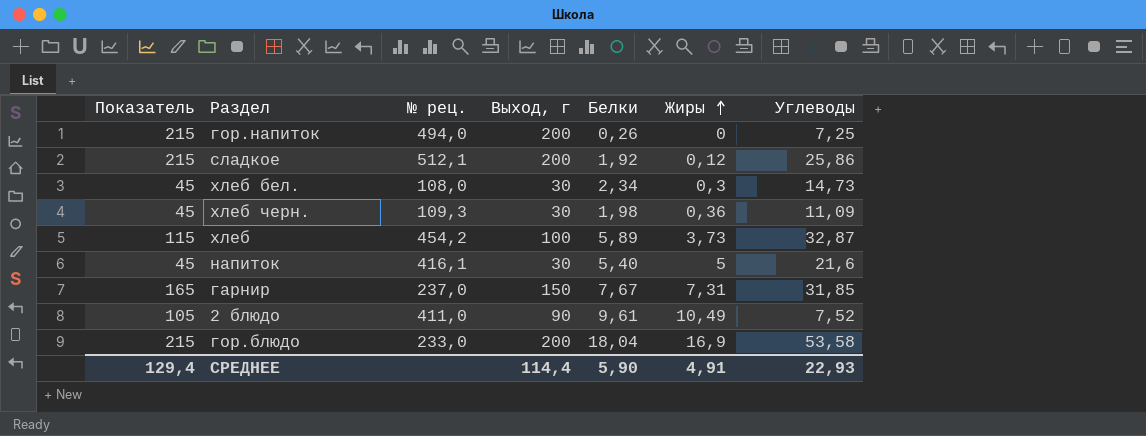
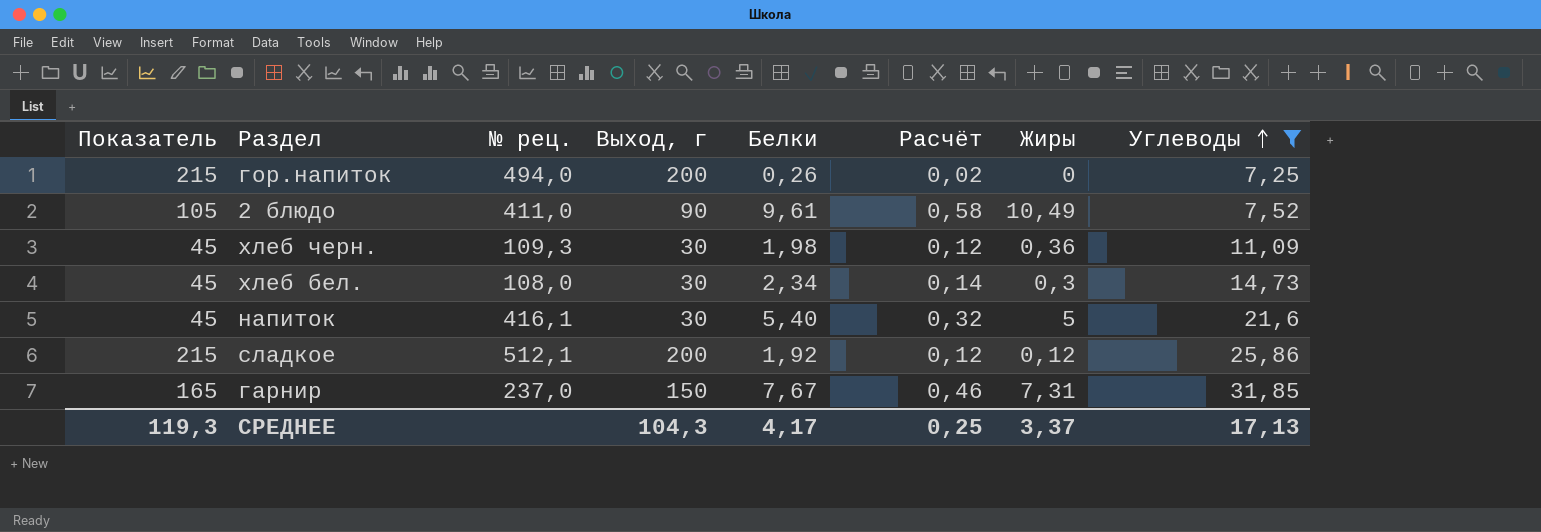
filter: none -> Углеводы <= 31,85
row order: Жиры ascending -> Углеводы ascending
column Расчёт | formula: none -> [Белки] * 0,06
СРЕДНЕЕ | Показатель: 129,4 -> 119,3
СРЕДНЕЕ | Выход, г: 114,4 -> 104,3
СРЕДНЕЕ | Белки: 5,90 -> 4,17
СРЕДНЕЕ | Жиры: 4,91 -> 3,37
СРЕДНЕЕ | Углеводы: 22,93 -> 17,13

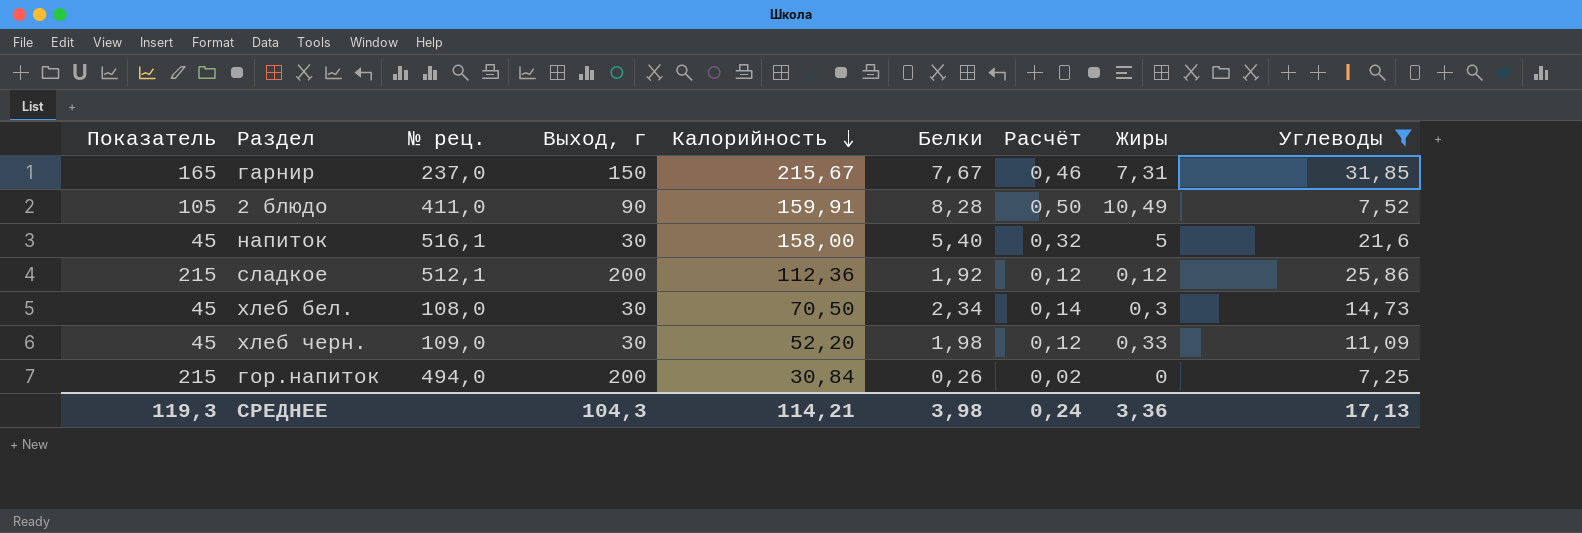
row order: Углеводы ascending -> Калорийность descending
column Калорийность | position: none -> 5
2 блюдо | Белки: 9,61 -> 8,28
2 блюдо | Расчёт: 0,58 -> 0,50
напиток | № рец.: 416,1 -> 516,1
хлеб черн. | № рец.: 109,3 -> 109,0
хлеб черн. | Жиры: 0,36 -> 0,33
СРЕДНЕЕ | Белки: 4,17 -> 3,98
СРЕДНЕЕ | Расчёт: 0,25 -> 0,24
СРЕДНЕЕ | Жиры: 3,37 -> 3,36

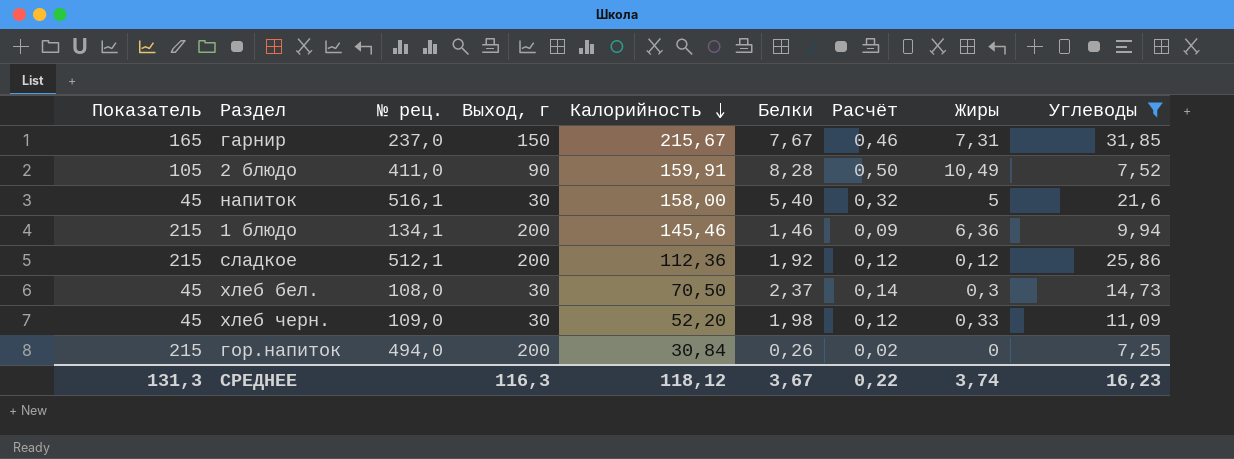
row 1 блюдо: none -> 215 | 134,1 | 200 | 145,46 | 1,46 | 0,09 | 6,36 | 9,94
хлеб бел. | Белки: 2,34 -> 2,37
СРЕДНЕЕ | Показатель: 119,3 -> 131,3
СРЕДНЕЕ | Выход, г: 104,3 -> 116,3
СРЕДНЕЕ | Калорийность: 114,21 -> 118,12
СРЕДНЕЕ | Белки: 3,98 -> 3,67
СРЕДНЕЕ | Расчёт: 0,24 -> 0,22
СРЕДНЕЕ | Жиры: 3,36 -> 3,74
СРЕДНЕЕ | Углеводы: 17,13 -> 16,23

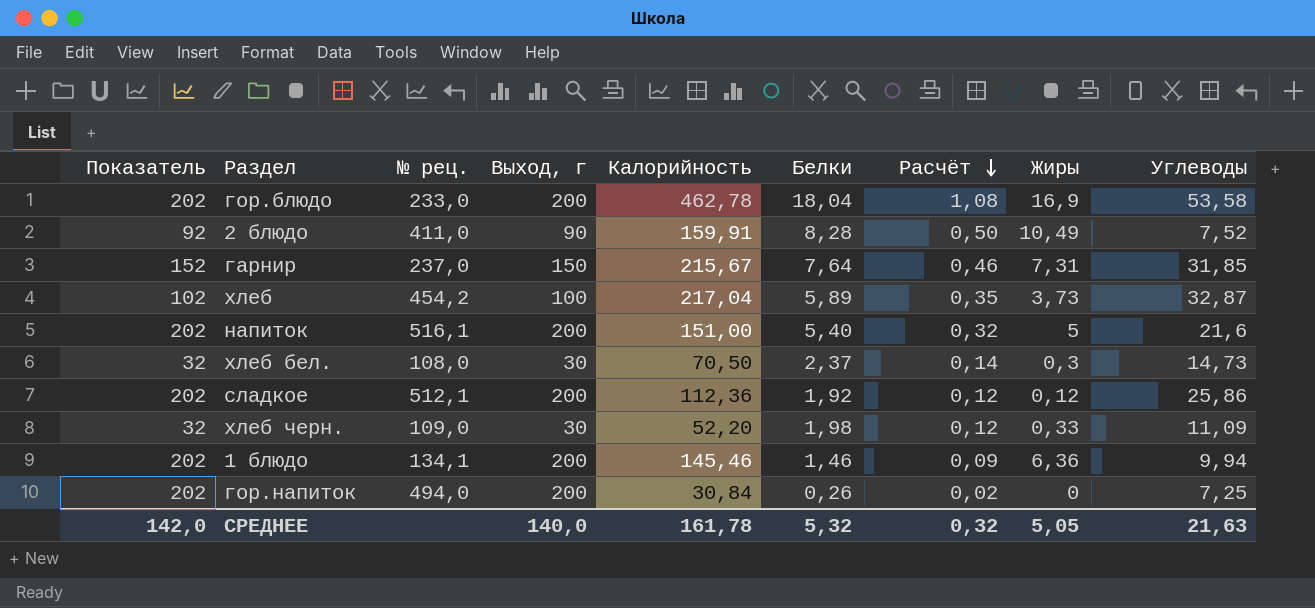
filter: Углеводы <= 31,85 -> none
row order: Калорийность descending -> Расчёт descending
column Показатель | formula: [Выход, г] + 15 -> [Выход, г] + 2
гарнир | Белки: 7,67 -> 7,64
напиток | Выход, г: 30 -> 200
напиток | Калорийность: 158,00 -> 151,00
СРЕДНЕЕ | Показатель: 131,3 -> 142,0
СРЕДНЕЕ | Выход, г: 116,3 -> 140,0
СРЕДНЕЕ | Калорийность: 118,12 -> 161,78
СРЕДНЕЕ | Белки: 3,67 -> 5,32
СРЕДНЕЕ | Расчёт: 0,22 -> 0,32
СРЕДНЕЕ | Жиры: 3,74 -> 5,05
СРЕДНЕЕ | Углеводы: 16,23 -> 21,63

